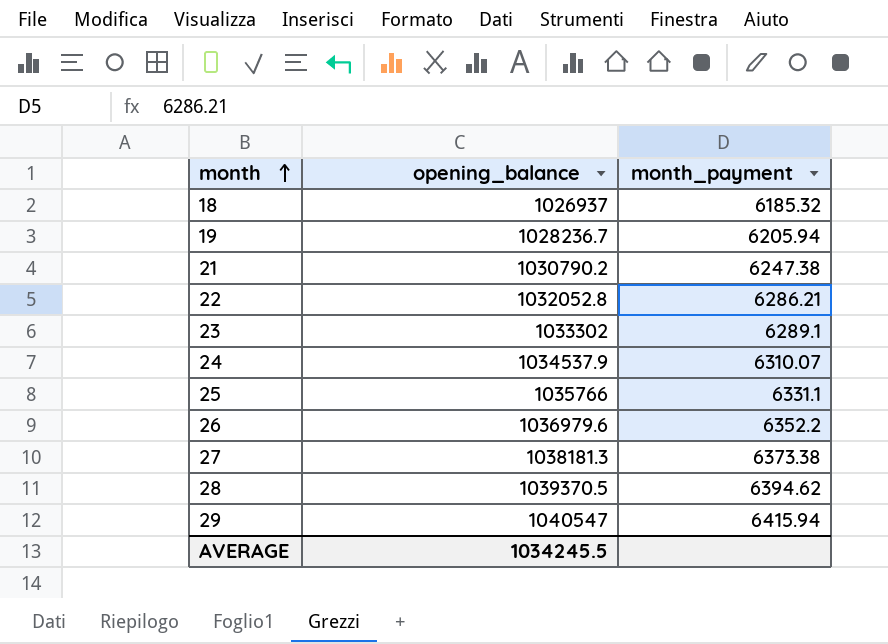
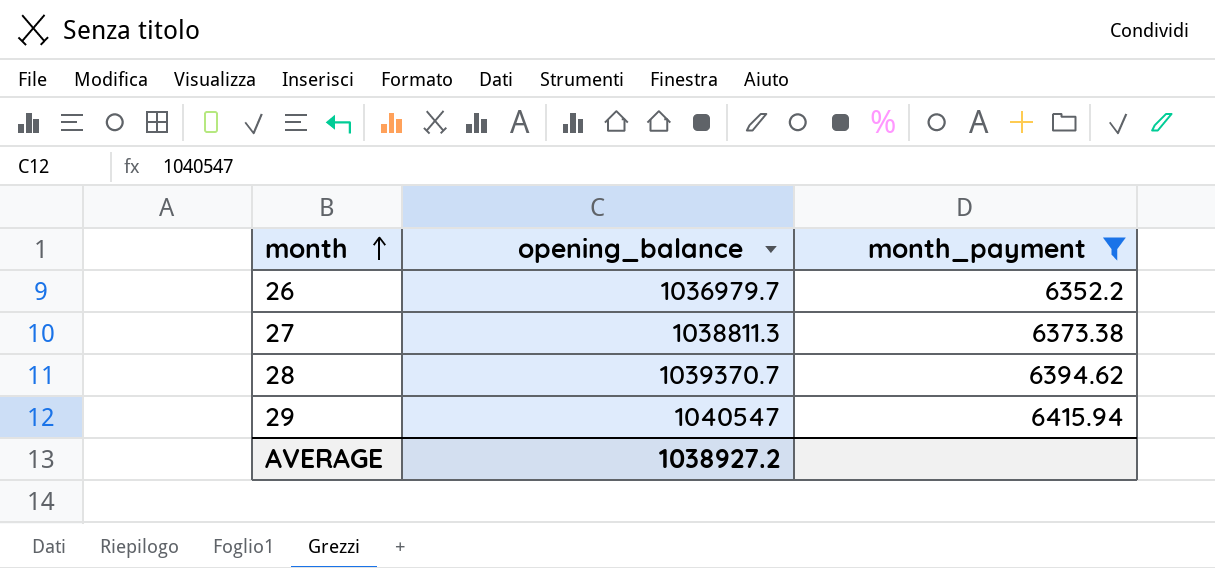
filter: none -> month_payment >= 6352.2
26 | opening_balance: 1036979.6 -> 1036979.7
27 | opening_balance: 1038181.3 -> 1038811.3
28 | opening_balance: 1039370.5 -> 1039370.7
AVERAGE | opening_balance: 1034245.5 -> 1038927.2

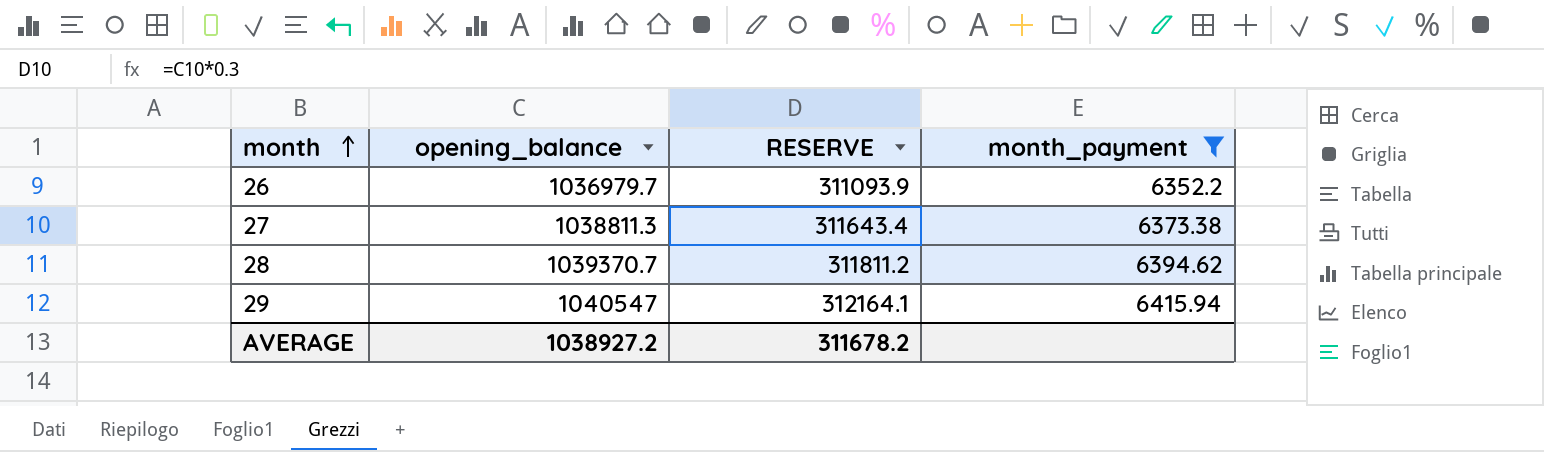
column RESERVE | formula: none -> [opening_balance] * 0.3

